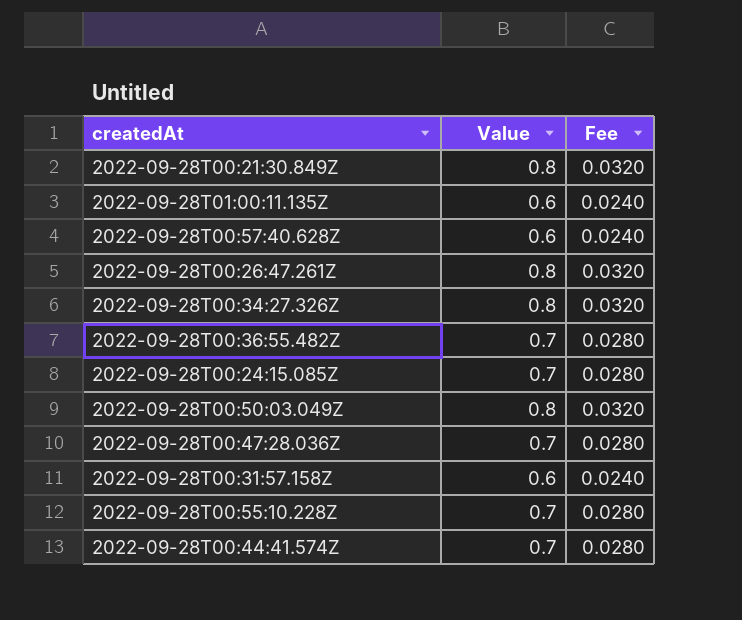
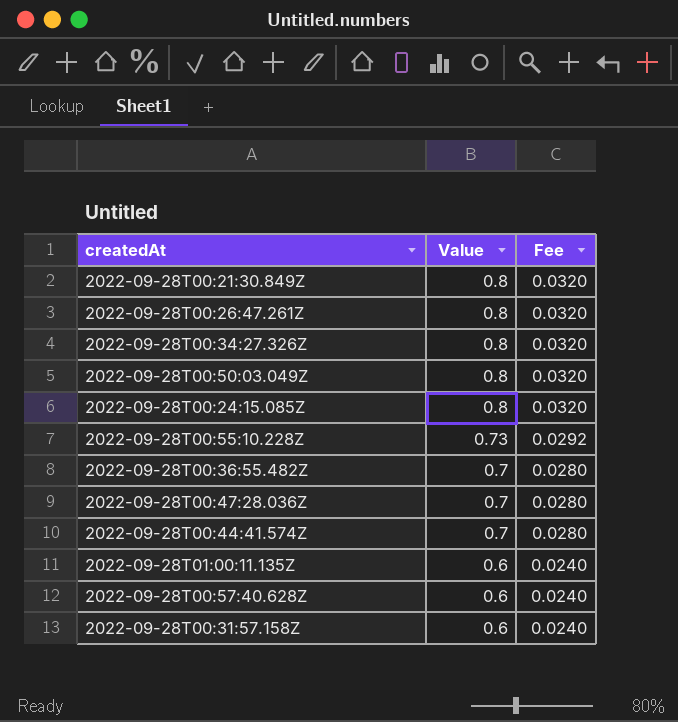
row order: none -> Value descending
2022-09-28T00:24:15.085Z | Value: 0.7 -> 0.8
2022-09-28T00:24:15.085Z | Fee: 0.0280 -> 0.0320
2022-09-28T00:55:10.228Z | Value: 0.7 -> 0.73
2022-09-28T00:55:10.228Z | Fee: 0.0280 -> 0.0292

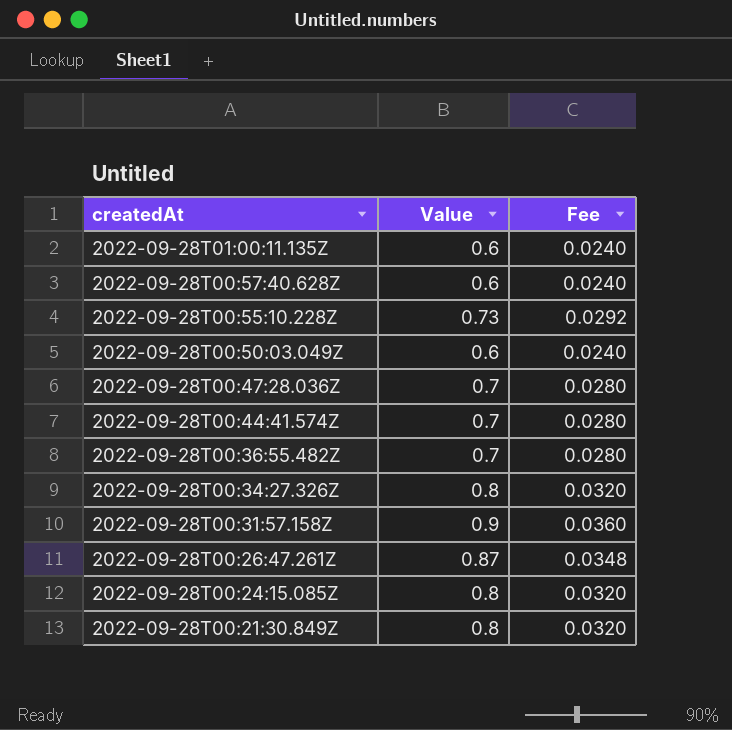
row order: Value descending -> createdAt descending
2022-09-28T00:50:03.049Z | Value: 0.8 -> 0.6
2022-09-28T00:50:03.049Z | Fee: 0.0320 -> 0.0240
2022-09-28T00:31:57.158Z | Value: 0.6 -> 0.9
2022-09-28T00:31:57.158Z | Fee: 0.0240 -> 0.0360
2022-09-28T00:26:47.261Z | Value: 0.8 -> 0.87
2022-09-28T00:26:47.261Z | Fee: 0.0320 -> 0.0348

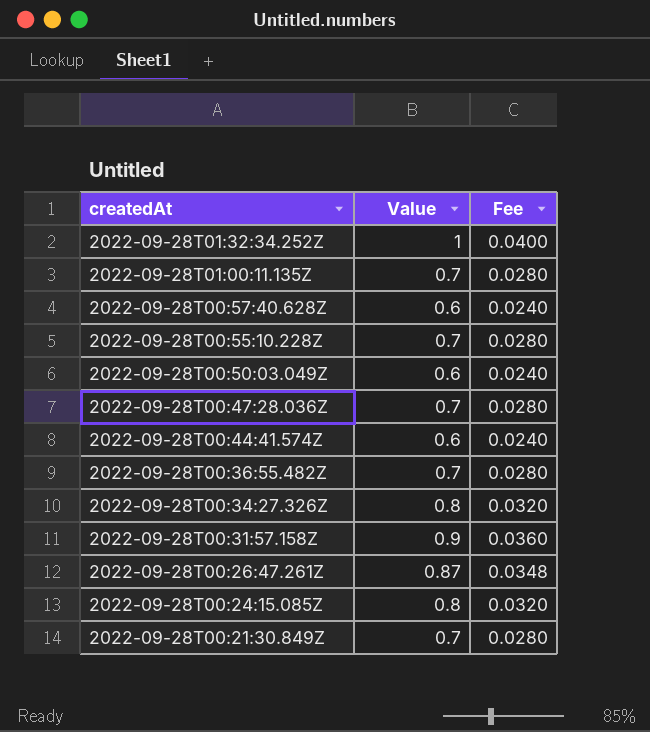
row 2022-09-28T01:32:34.252Z: none -> 1 | 0.0400
2022-09-28T01:00:11.135Z | Value: 0.6 -> 0.7
2022-09-28T01:00:11.135Z | Fee: 0.0240 -> 0.0280
2022-09-28T00:55:10.228Z | Value: 0.73 -> 0.7
2022-09-28T00:55:10.228Z | Fee: 0.0292 -> 0.0280
2022-09-28T00:44:41.574Z | Value: 0.7 -> 0.6
2022-09-28T00:44:41.574Z | Fee: 0.0280 -> 0.0240
2022-09-28T00:21:30.849Z | Value: 0.8 -> 0.7
2022-09-28T00:21:30.849Z | Fee: 0.0320 -> 0.0280

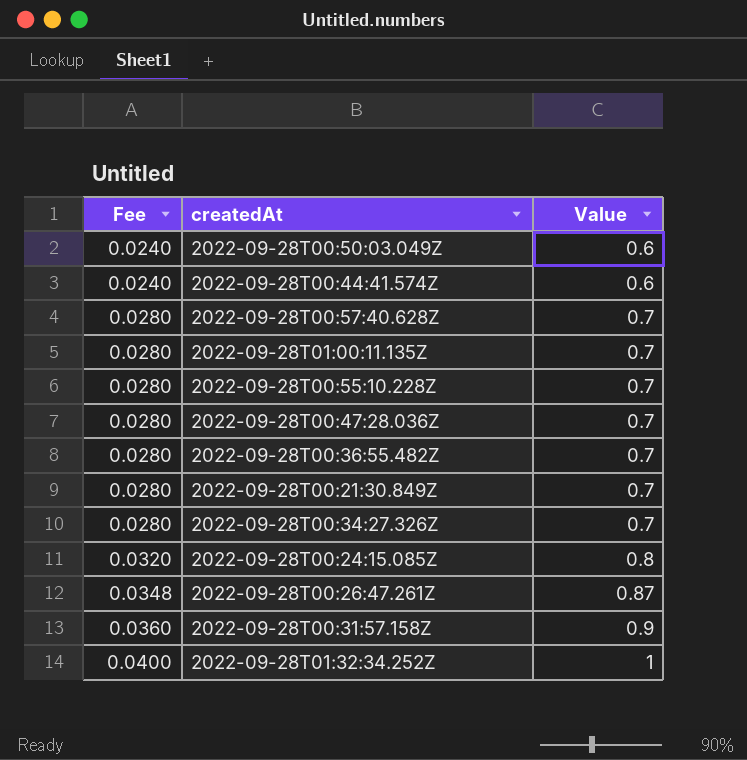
row order: createdAt descending -> Fee ascending
column Fee | position: 3 -> 1
2022-09-28T00:57:40.628Z | Fee: 0.0240 -> 0.0280
2022-09-28T00:57:40.628Z | Value: 0.6 -> 0.7
2022-09-28T00:34:27.326Z | Fee: 0.0320 -> 0.0280
2022-09-28T00:34:27.326Z | Value: 0.8 -> 0.7

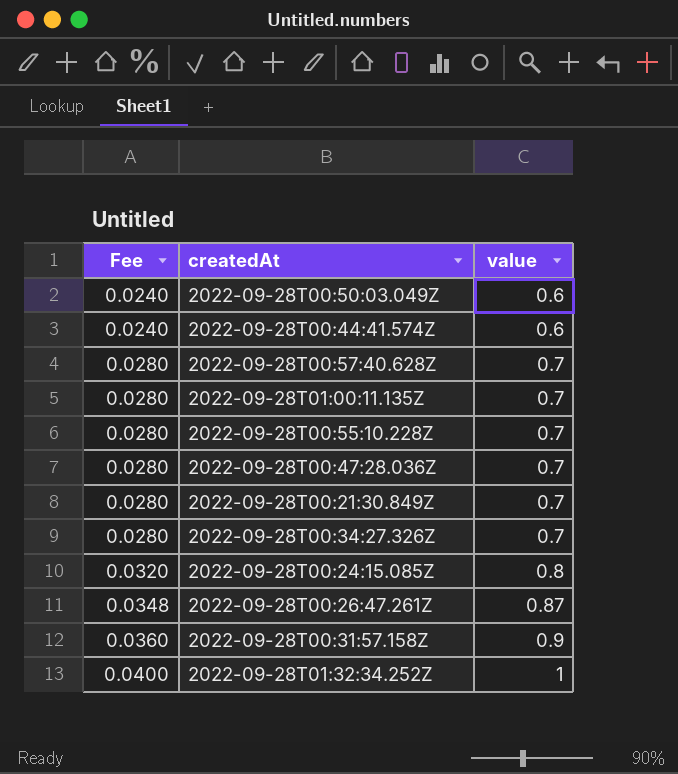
column name: Value -> value
row 2022-09-28T00:36:55.482Z: 0.0280 | 0.7 -> none

